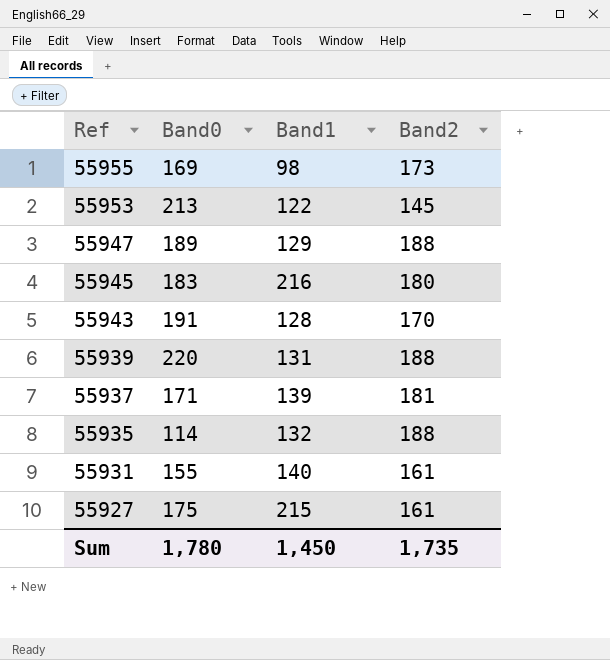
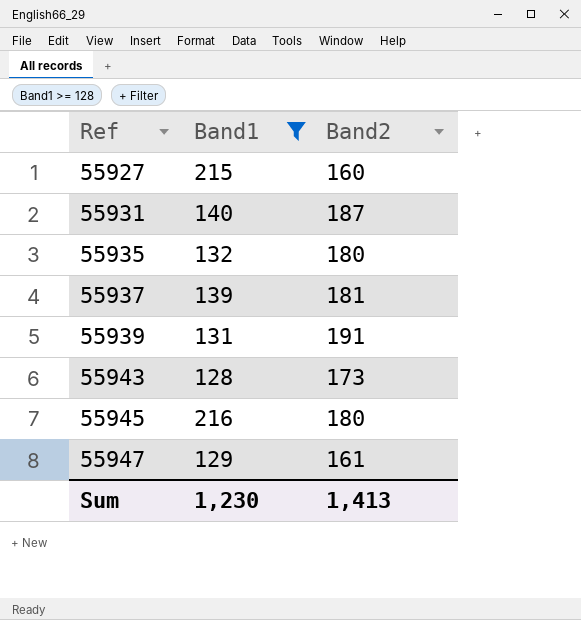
filter: none -> Band1 >= 128
row order: Ref descending -> Ref ascending
column Band0 | position: 2 -> none
55927 | Band2: 161 -> 160
55931 | Band2: 161 -> 187
55935 | Band2: 188 -> 180
55939 | Band2: 188 -> 191
55943 | Band2: 170 -> 173
55947 | Band2: 188 -> 161
Sum | Band1: 1,450 -> 1,230
Sum | Band2: 1,735 -> 1,413

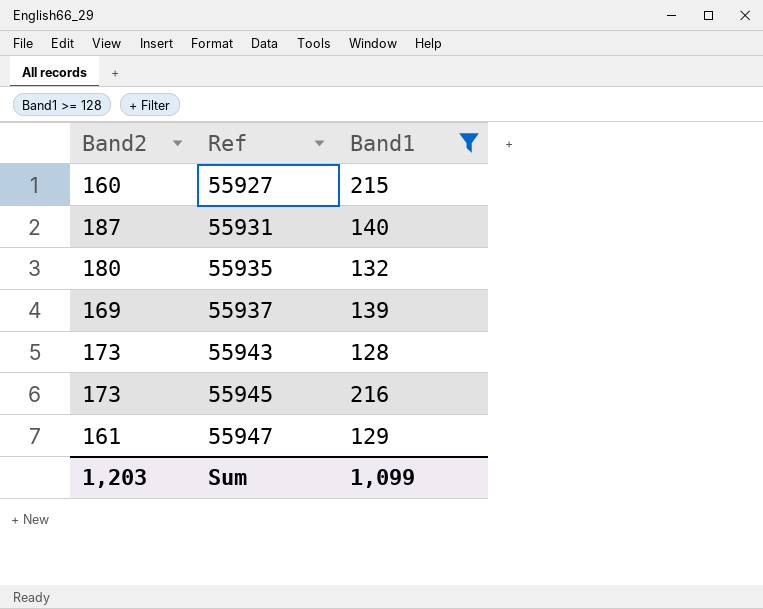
column Band2 | position: 3 -> 1
row 55939: 131 | 191 -> none
55937 | Band2: 181 -> 169
55945 | Band2: 180 -> 173
Sum | Band2: 1,413 -> 1,203
Sum | Band1: 1,230 -> 1,099

